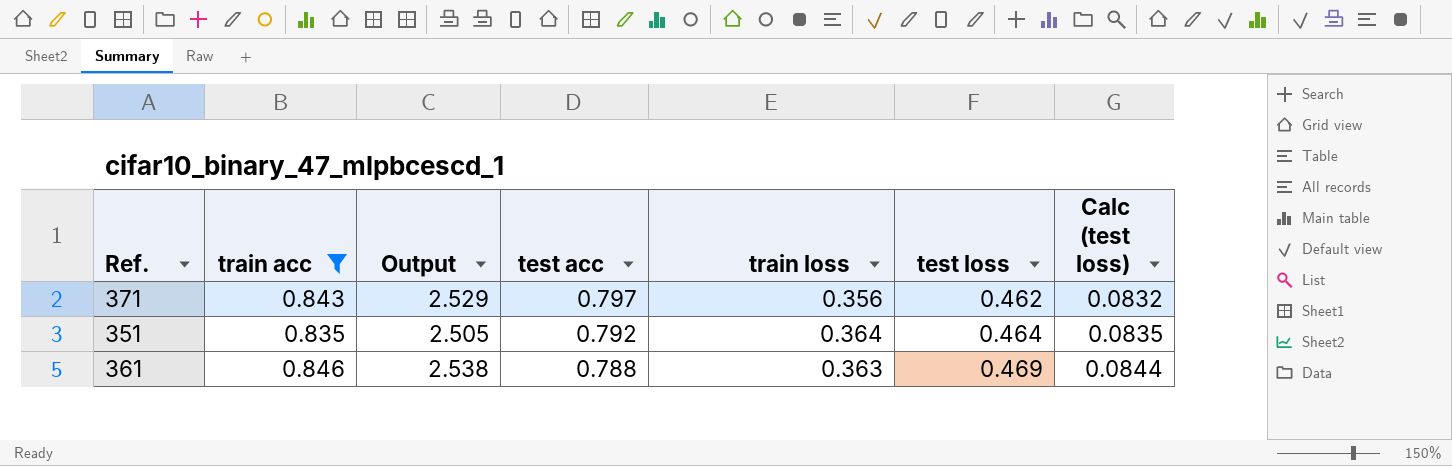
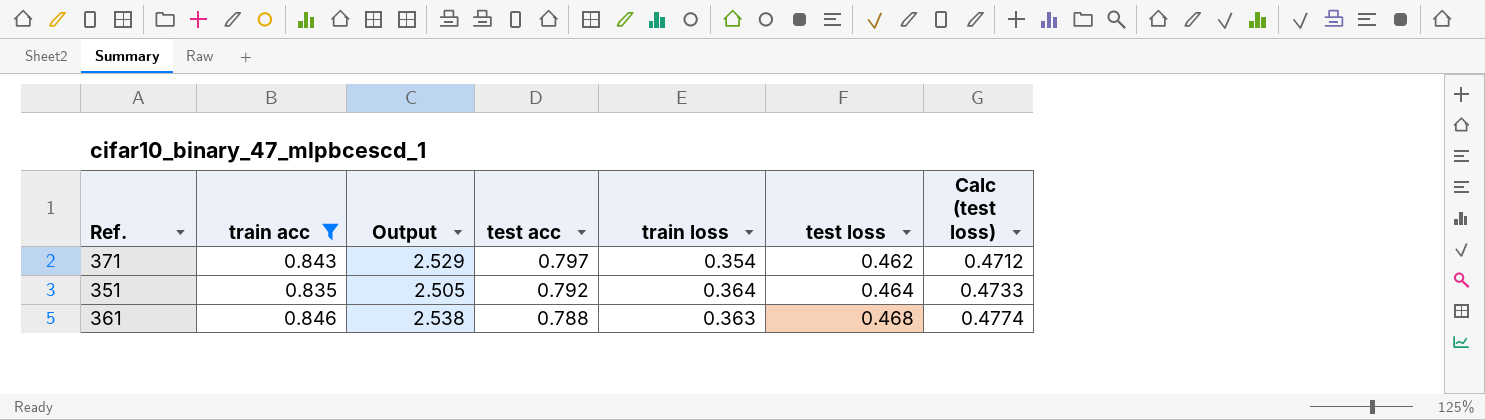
column Calc (test loss) | formula: [test loss] * 0.18 -> [test loss] * 1.02
371 | train loss: 0.356 -> 0.354
361 | test loss: 0.469 -> 0.468

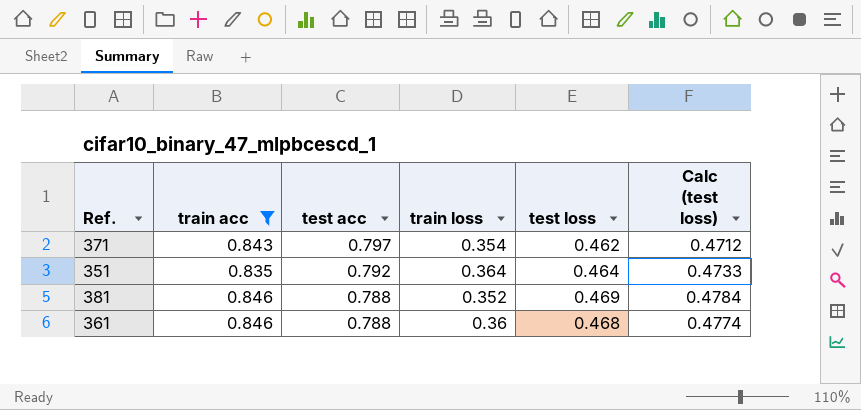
column Output | formula: [train acc] * 3 -> none
row 381: none -> 0.846 | 0.788 | 0.352 | 0.469 | 0.4784
361 | train loss: 0.363 -> 0.36

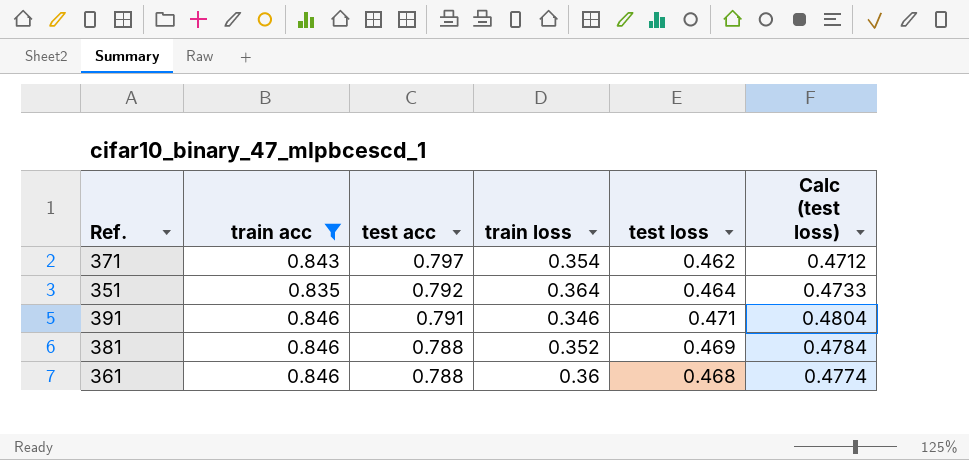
row 391: none -> 0.846 | 0.791 | 0.346 | 0.471 | 0.4804

